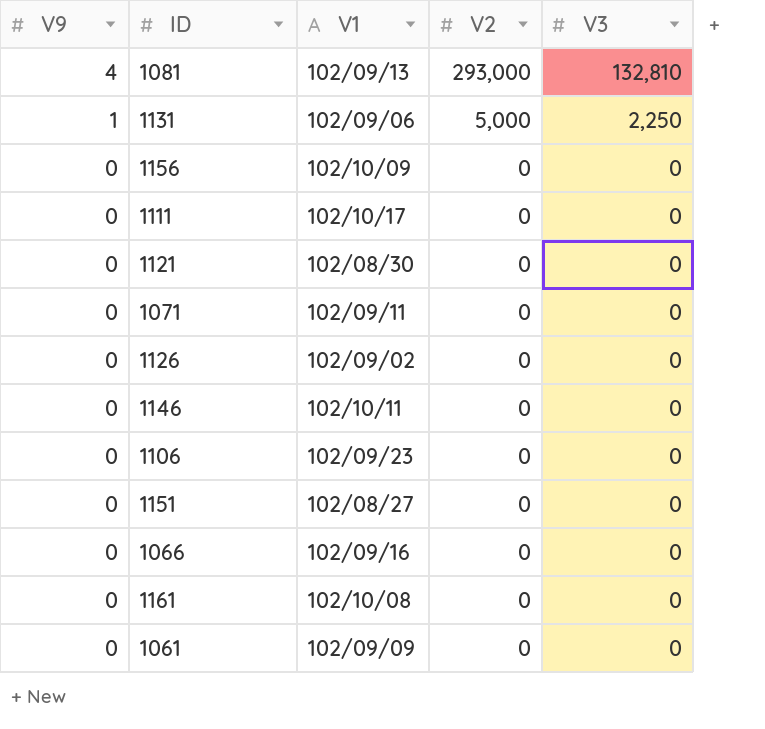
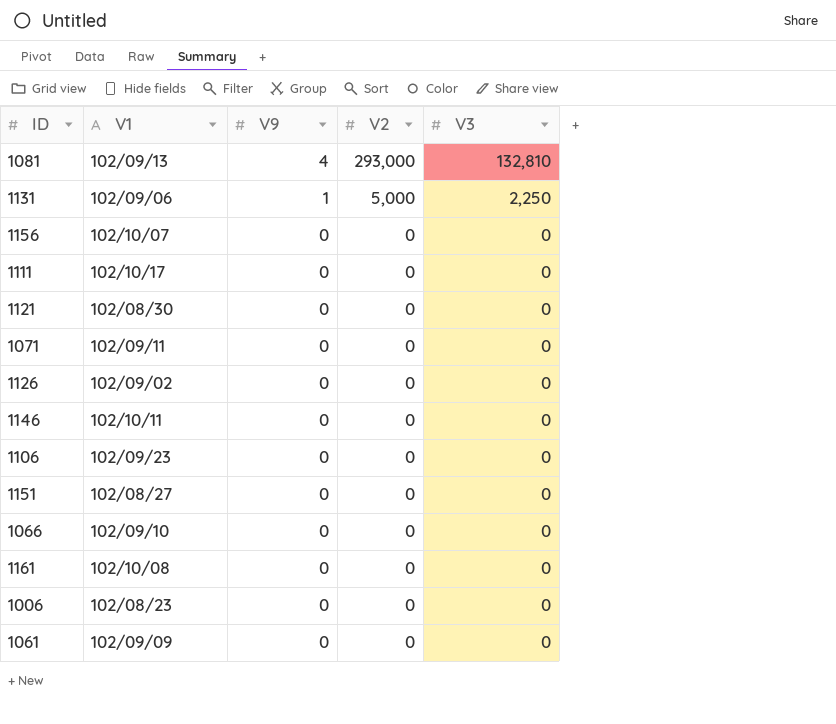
column V9 | position: 1 -> 3
1156 | V1: 102/10/09 -> 102/10/07
1066 | V1: 102/09/16 -> 102/09/10
row 1006: none -> 102/08/23 | 0 | 0 | 0

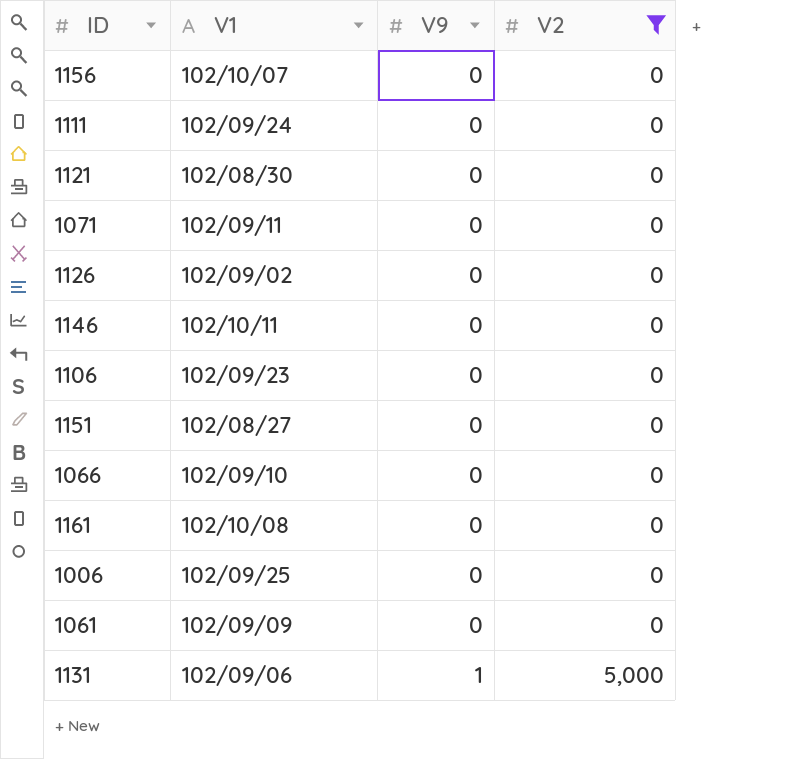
filter: none -> V2 != 293,000
row order: V9 descending -> V9 ascending
column V3 | position: 5 -> none
1111 | V1: 102/10/17 -> 102/09/24
1006 | V1: 102/08/23 -> 102/09/25

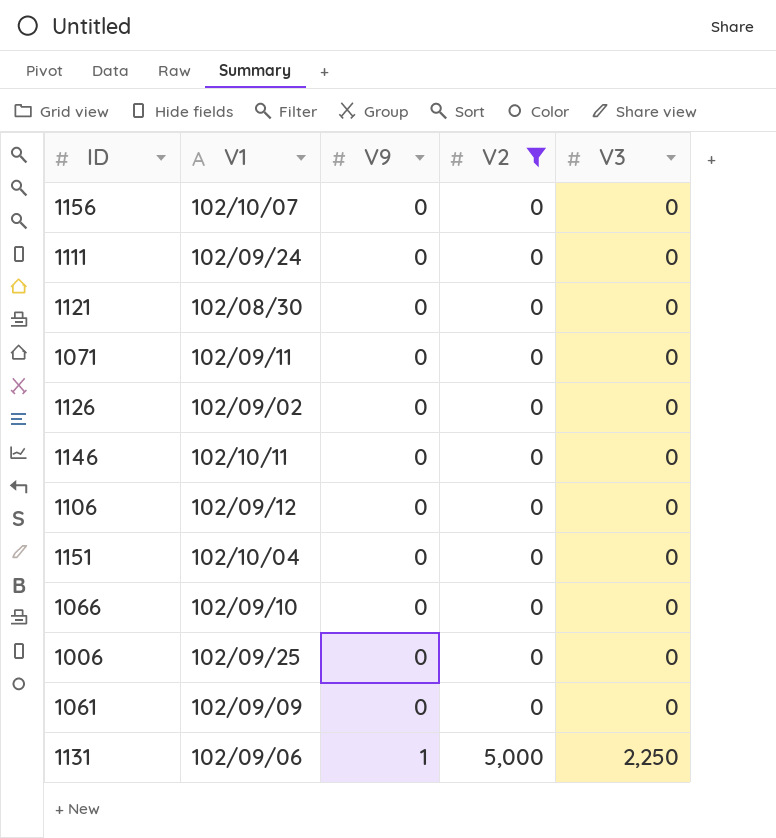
column V3 | position: none -> 5
row 1161: 102/10/08 | 0 | 0 -> none
1106 | V1: 102/09/23 -> 102/09/12
1151 | V1: 102/08/27 -> 102/10/04

